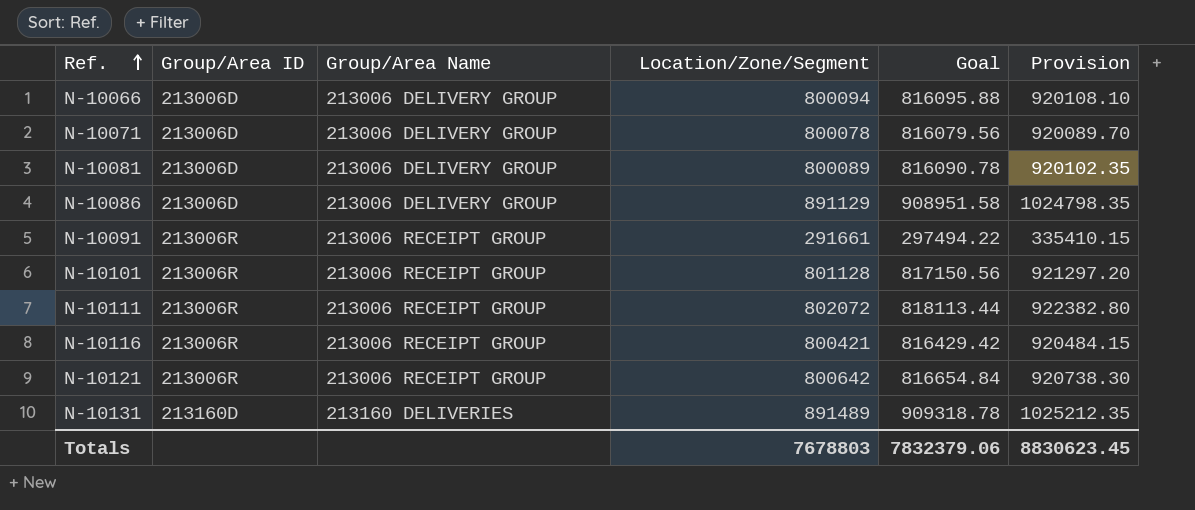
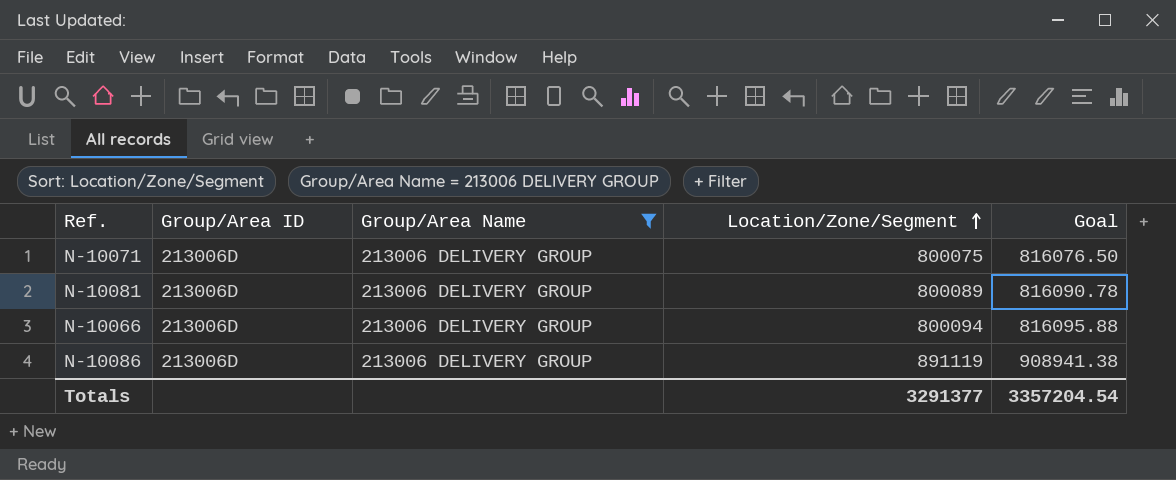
filter: none -> Group/Area Name = 213006 DELIVERY GROUP
row order: Ref. ascending -> Location/Zone/Segment ascending
column Provision | formula: [Location/Zone/Segment] * 1.15 -> none
N-10071 | Location/Zone/Segment: 800078 -> 800075
N-10071 | Goal: 816079.56 -> 816076.50
N-10086 | Location/Zone/Segment: 891129 -> 891119
N-10086 | Goal: 908951.58 -> 908941.38
Totals | Location/Zone/Segment: 7678803 -> 3291377
Totals | Goal: 7832379.06 -> 3357204.54

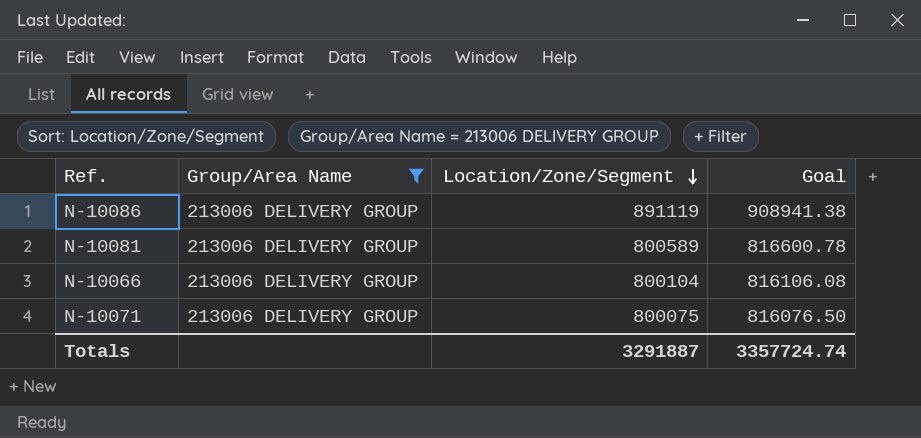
row order: Location/Zone/Segment ascending -> Location/Zone/Segment descending
column Group/Area ID | position: 2 -> none
N-10081 | Location/Zone/Segment: 800089 -> 800589
N-10081 | Goal: 816090.78 -> 816600.78
N-10066 | Location/Zone/Segment: 800094 -> 800104
N-10066 | Goal: 816095.88 -> 816106.08
Totals | Location/Zone/Segment: 3291377 -> 3291887
Totals | Goal: 3357204.54 -> 3357724.74

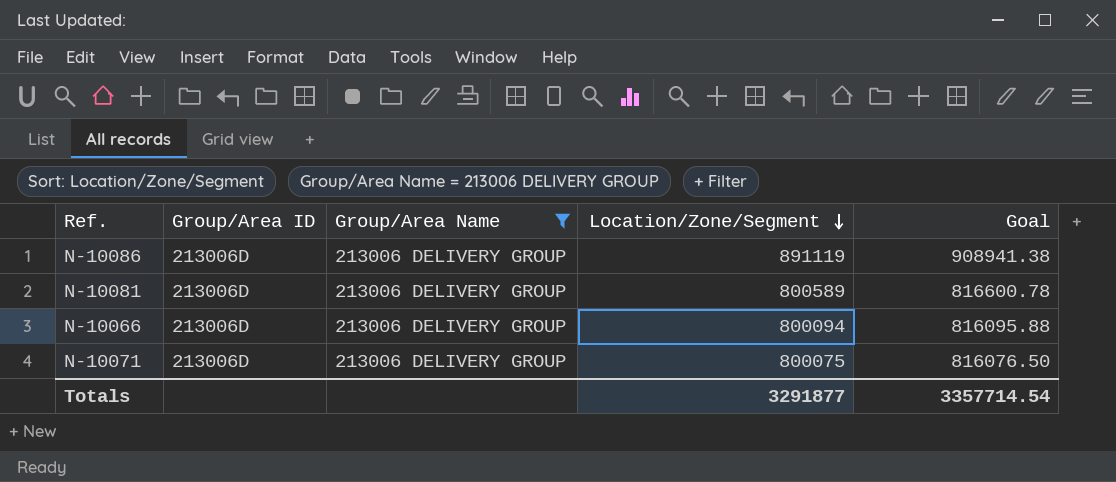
column Group/Area ID | position: none -> 2
N-10066 | Location/Zone/Segment: 800104 -> 800094
N-10066 | Goal: 816106.08 -> 816095.88
Totals | Location/Zone/Segment: 3291887 -> 3291877
Totals | Goal: 3357724.74 -> 3357714.54

